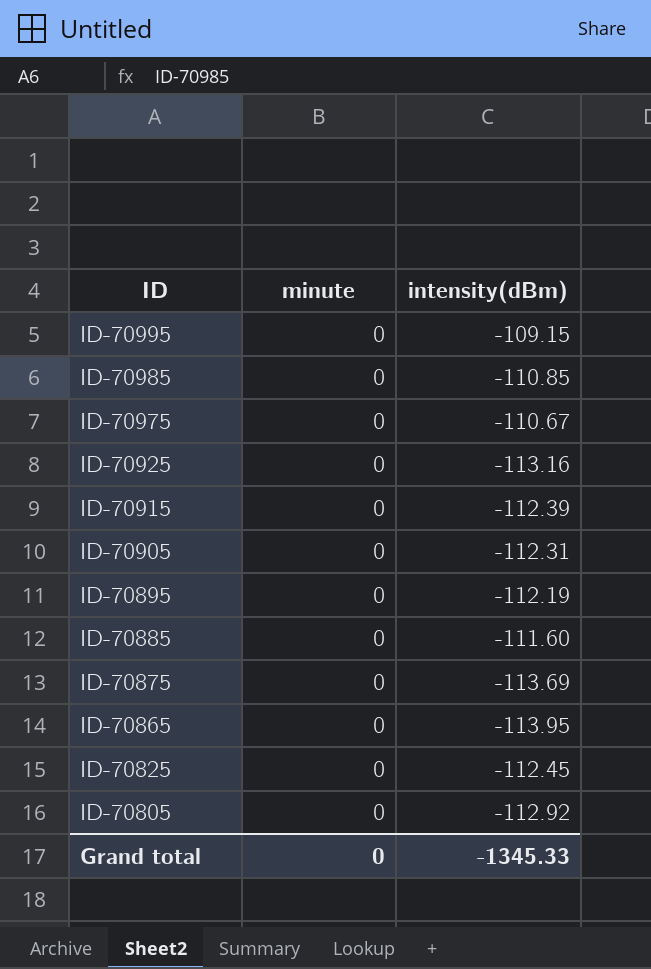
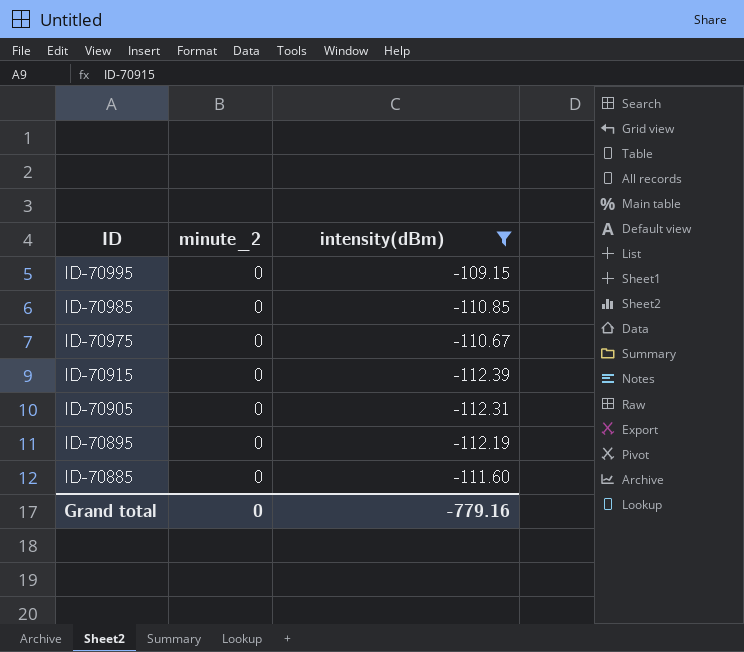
filter: none -> intensity(dBm) >= -112.39
column name: minute -> minute_2
Grand total | intensity(dBm): -1345.33 -> -779.16

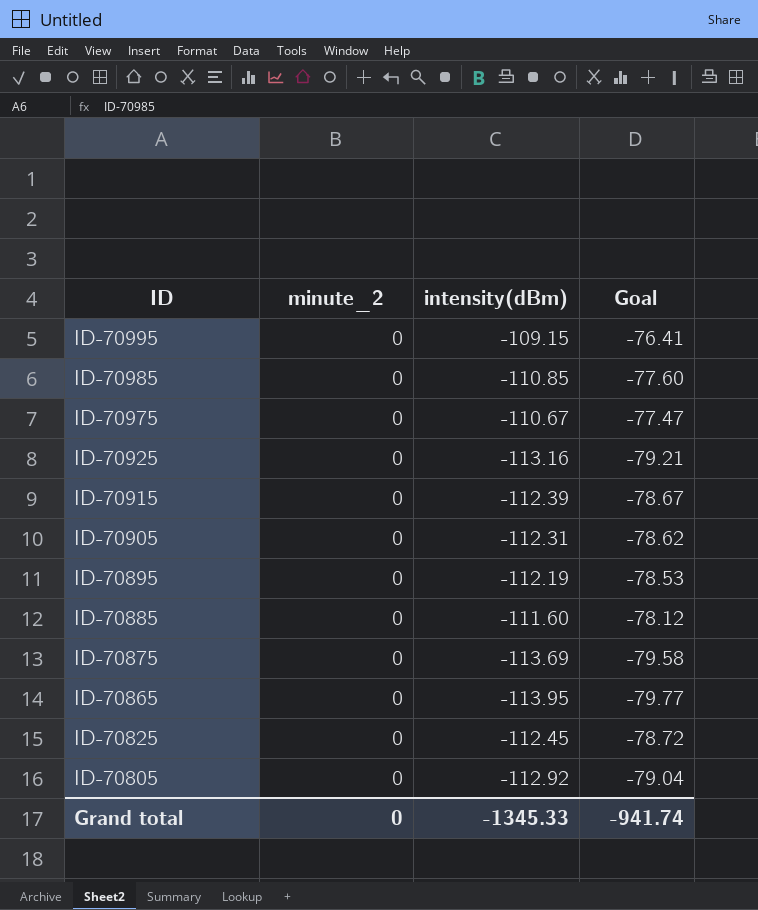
filter: intensity(dBm) >= -112.39 -> none
column Goal | formula: none -> [intensity(dBm)] * 0.7
Grand total | intensity(dBm): -779.16 -> -1345.33

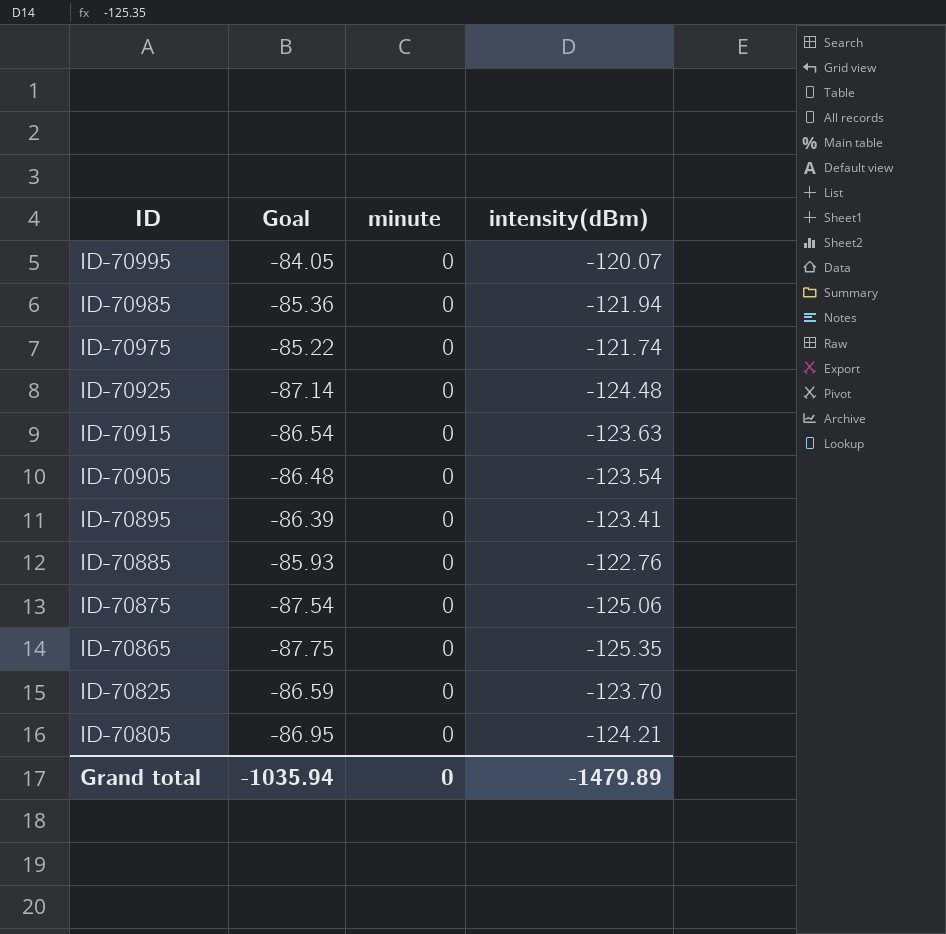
column Goal | position: 4 -> 2
column name: minute_2 -> minute
ID-70995 | Goal: -76.41 -> -84.05
ID-70995 | intensity(dBm): -109.15 -> -120.07
ID-70985 | Goal: -77.60 -> -85.36
ID-70985 | intensity(dBm): -110.85 -> -121.94
ID-70975 | Goal: -77.47 -> -85.22
ID-70975 | intensity(dBm): -110.67 -> -121.74
ID-70925 | Goal: -79.21 -> -87.14
ID-70925 | intensity(dBm): -113.16 -> -124.48
ID-70915 | Goal: -78.67 -> -86.54
ID-70915 | intensity(dBm): -112.39 -> -123.63
ID-70905 | Goal: -78.62 -> -86.48
ID-70905 | intensity(dBm): -112.31 -> -123.54
ID-70895 | Goal: -78.53 -> -86.39
ID-70895 | intensity(dBm): -112.19 -> -123.41
ID-70885 | Goal: -78.12 -> -85.93
ID-70885 | intensity(dBm): -111.60 -> -122.76
ID-70875 | Goal: -79.58 -> -87.54
ID-70875 | intensity(dBm): -113.69 -> -125.06
ID-70865 | Goal: -79.77 -> -87.75
ID-70865 | intensity(dBm): -113.95 -> -125.35
ID-70825 | Goal: -78.72 -> -86.59
ID-70825 | intensity(dBm): -112.45 -> -123.70
ID-70805 | Goal: -79.04 -> -86.95
ID-70805 | intensity(dBm): -112.92 -> -124.21
Grand total | Goal: -941.74 -> -1035.94
Grand total | intensity(dBm): -1345.33 -> -1479.89

